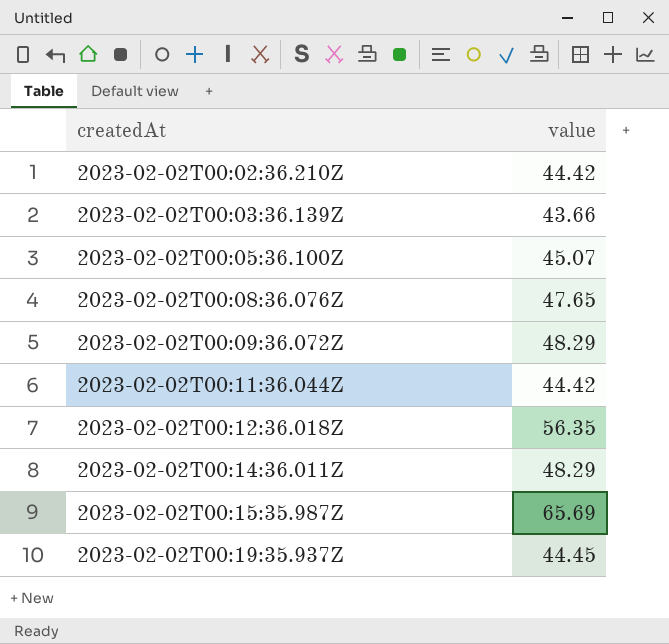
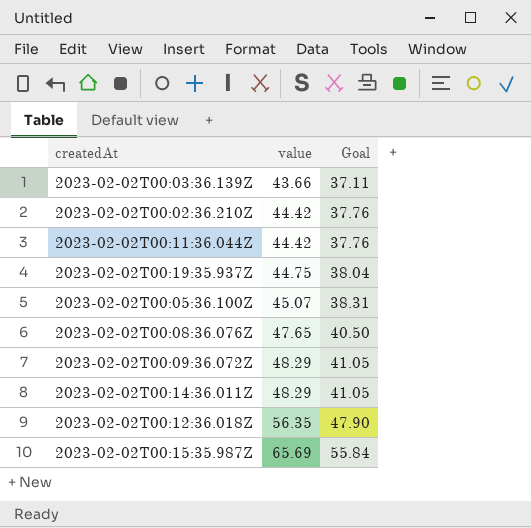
row order: createdAt ascending -> value ascending
column Goal | formula: none -> [value] * 0.85
2023-02-02T00:19:35.937Z | value: 44.45 -> 44.75

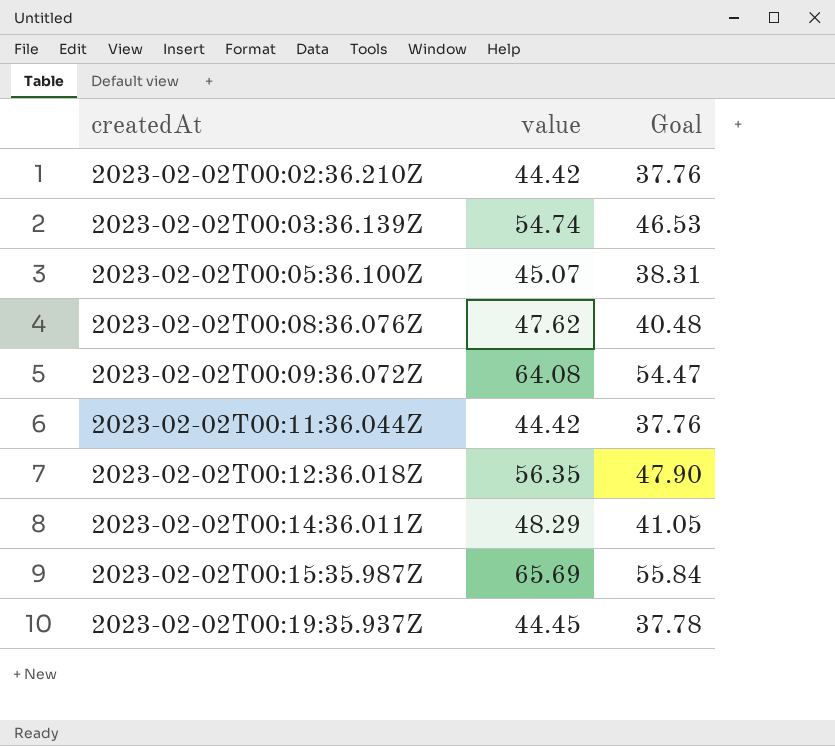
row order: value ascending -> createdAt ascending
2023-02-02T00:03:36.139Z | value: 43.66 -> 54.74
2023-02-02T00:03:36.139Z | Goal: 37.11 -> 46.53
2023-02-02T00:08:36.076Z | value: 47.65 -> 47.62
2023-02-02T00:08:36.076Z | Goal: 40.50 -> 40.48
2023-02-02T00:09:36.072Z | value: 48.29 -> 64.08
2023-02-02T00:09:36.072Z | Goal: 41.05 -> 54.47
2023-02-02T00:19:35.937Z | value: 44.75 -> 44.45
2023-02-02T00:19:35.937Z | Goal: 38.04 -> 37.78

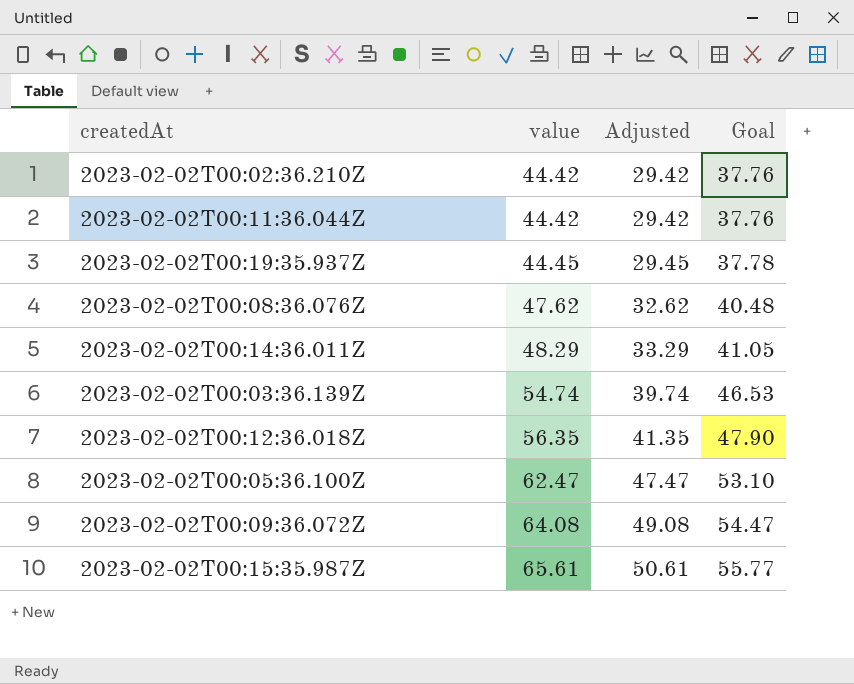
row order: createdAt ascending -> value ascending
column Adjusted | formula: none -> [value] - 15
2023-02-02T00:05:36.100Z | value: 45.07 -> 62.47
2023-02-02T00:05:36.100Z | Goal: 38.31 -> 53.10
2023-02-02T00:15:35.987Z | value: 65.69 -> 65.61
2023-02-02T00:15:35.987Z | Goal: 55.84 -> 55.77

